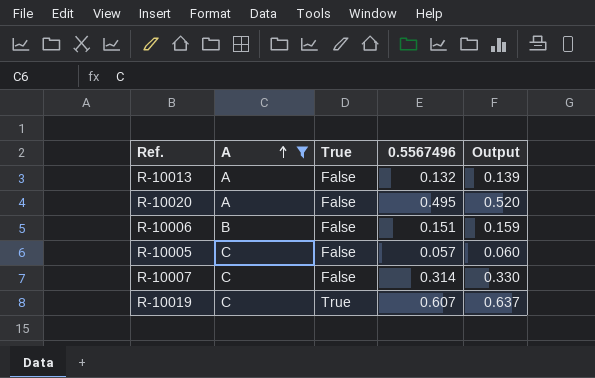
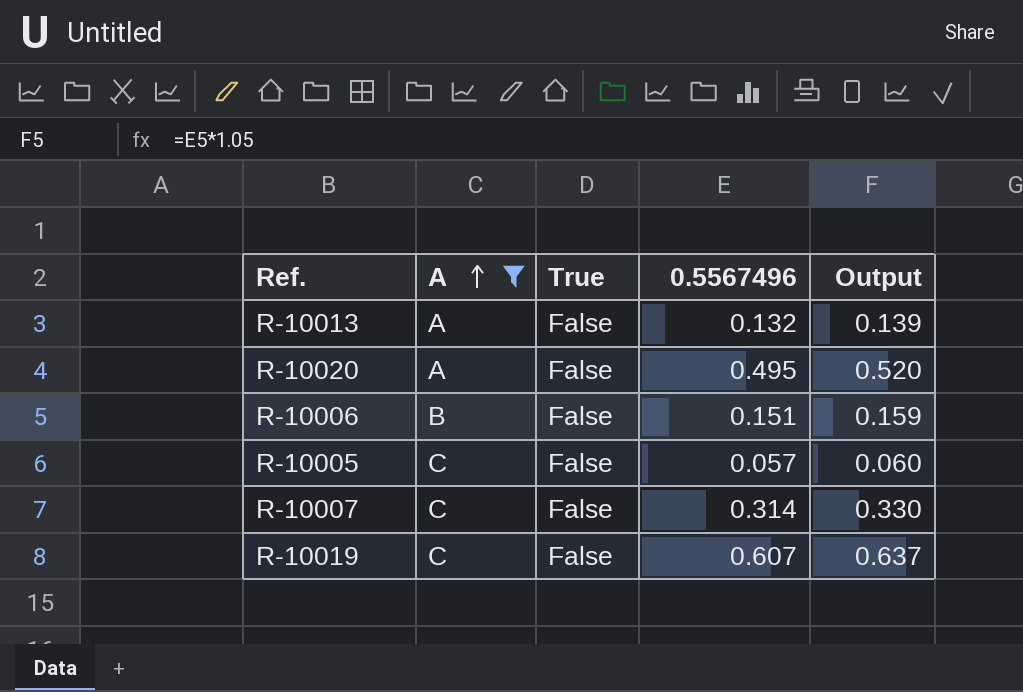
R-10019 | True: True -> False

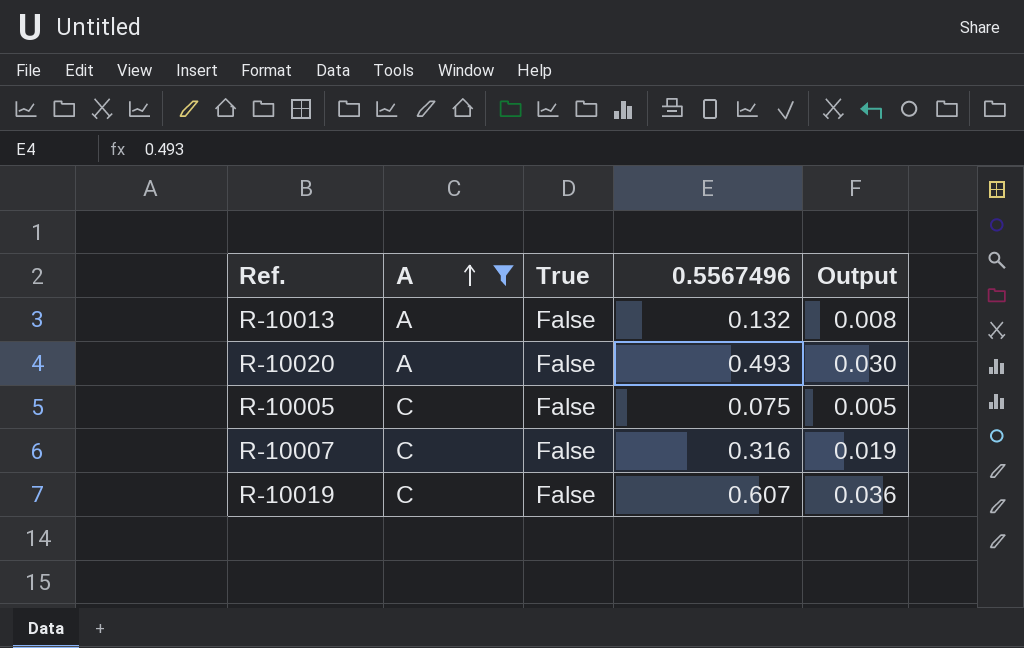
column Output | formula: [0.5567496] * 1.05 -> [0.5567496] * 0.06
row R-10006: B | False | 0.151 | 0.159 -> none
R-10020 | 0.5567496: 0.495 -> 0.493
R-10005 | 0.5567496: 0.057 -> 0.075
R-10007 | 0.5567496: 0.314 -> 0.316

